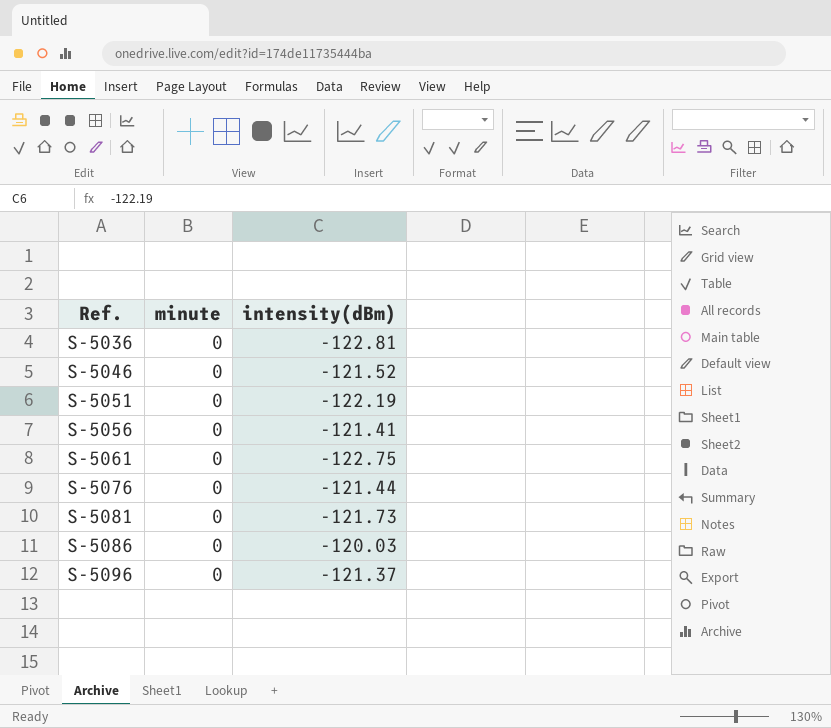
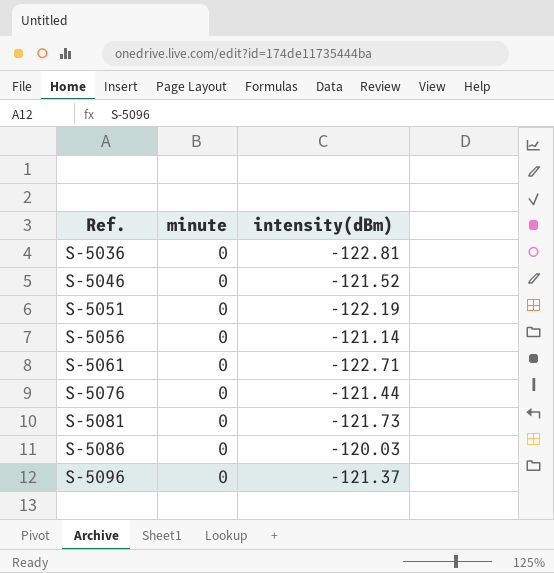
S-5056 | intensity(dBm): -121.41 -> -121.14
S-5061 | intensity(dBm): -122.75 -> -122.71

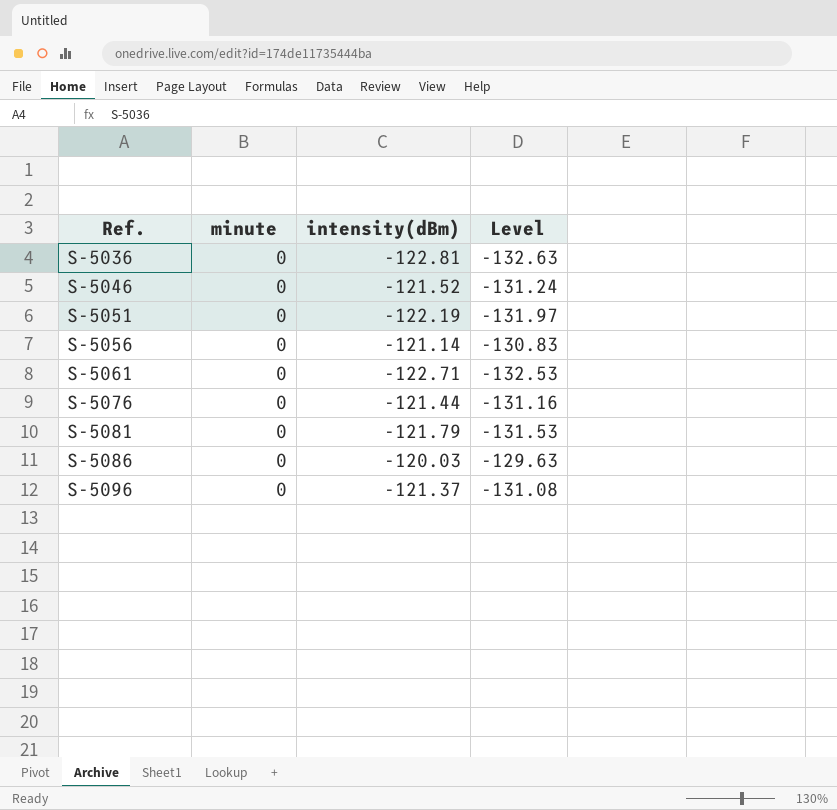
column Level | formula: none -> [intensity(dBm)] * 1.08
S-5081 | intensity(dBm): -121.73 -> -121.79

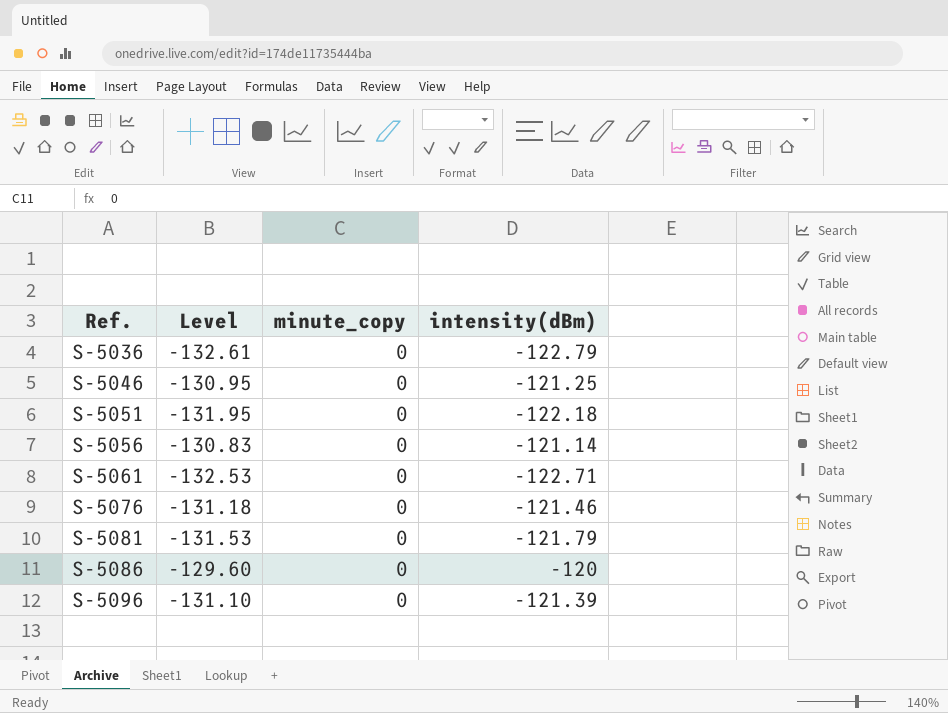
column Level | position: 4 -> 2
column name: minute -> minute_copy
S-5036 | Level: -132.63 -> -132.61
S-5036 | intensity(dBm): -122.81 -> -122.79
S-5046 | Level: -131.24 -> -130.95
S-5046 | intensity(dBm): -121.52 -> -121.25
S-5051 | Level: -131.97 -> -131.95
S-5051 | intensity(dBm): -122.19 -> -122.18
S-5076 | Level: -131.16 -> -131.18
S-5076 | intensity(dBm): -121.44 -> -121.46
S-5086 | Level: -129.63 -> -129.60
S-5086 | intensity(dBm): -120.03 -> -120
S-5096 | Level: -131.08 -> -131.10
S-5096 | intensity(dBm): -121.37 -> -121.39

